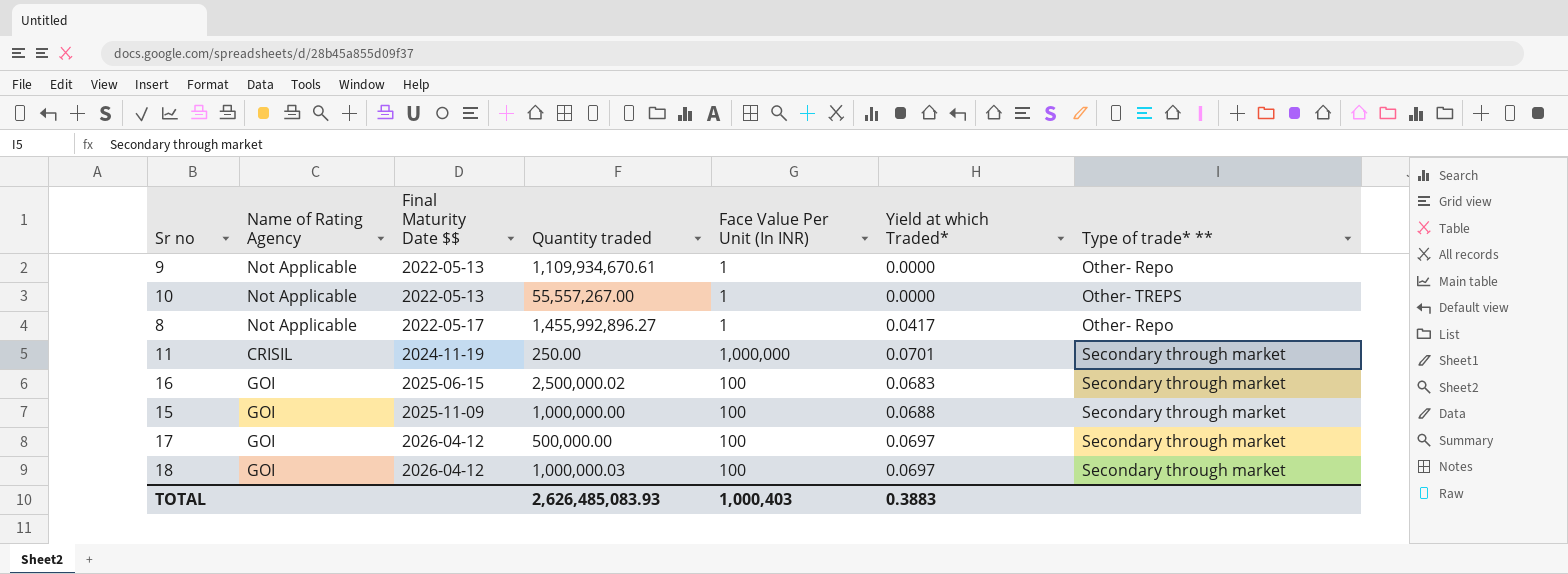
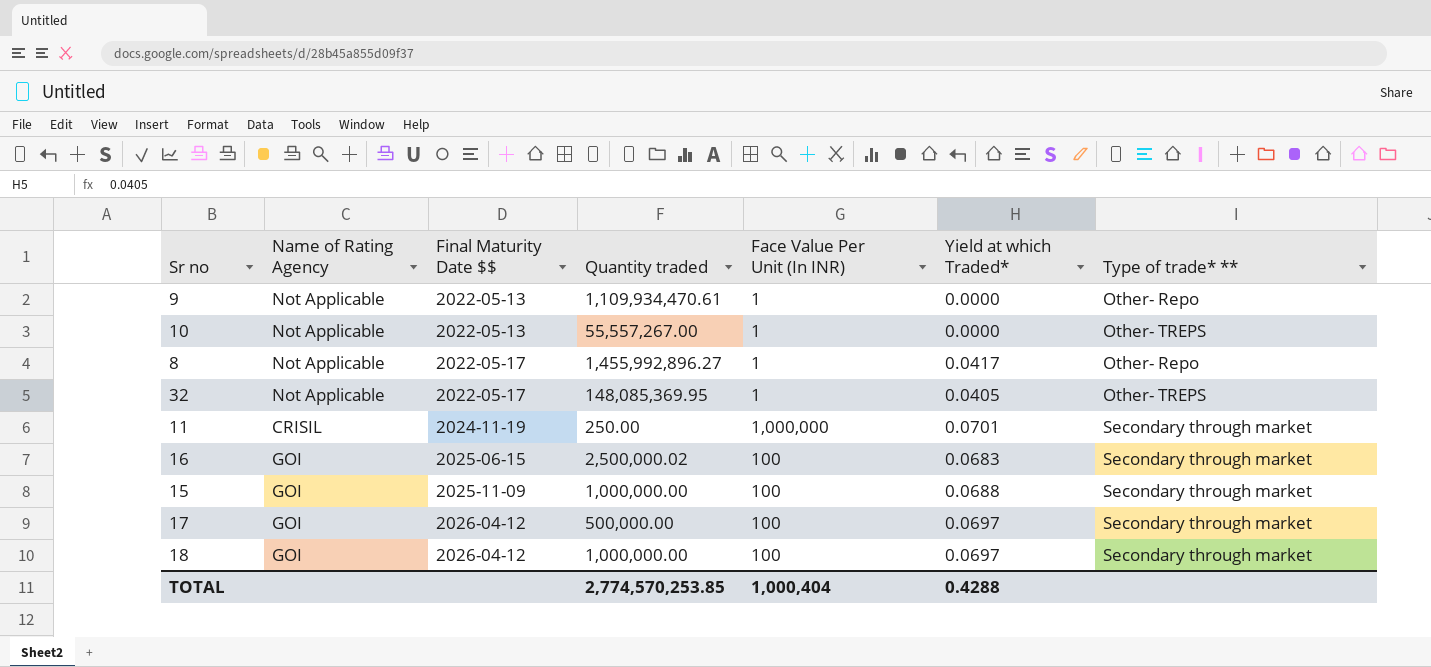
9 | Quantity traded: 1,109,934,670.61 -> 1,109,934,470.61
row 32: none -> Not Applicable | 2022-05-17 | 148,085,369.95 | 1 | 0.0405 | Other- TREPS
18 | Quantity traded: 1,000,000.03 -> 1,000,000.00
TOTAL | Quantity traded: 2,626,485,083.93 -> 2,774,570,253.85
TOTAL | Face Value Per Unit (In INR): 1,000,403 -> 1,000,404
TOTAL | Yield at which Traded*: 0.3883 -> 0.4288

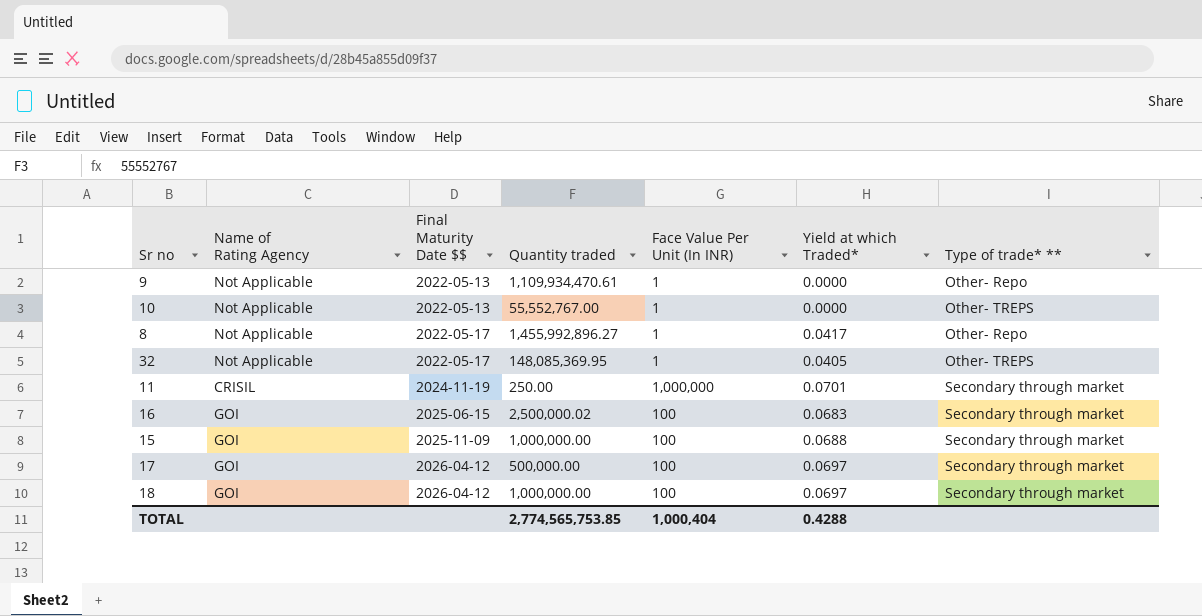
10 | Quantity traded: 55,557,267.00 -> 55,552,767.00
TOTAL | Quantity traded: 2,774,570,253.85 -> 2,774,565,753.85

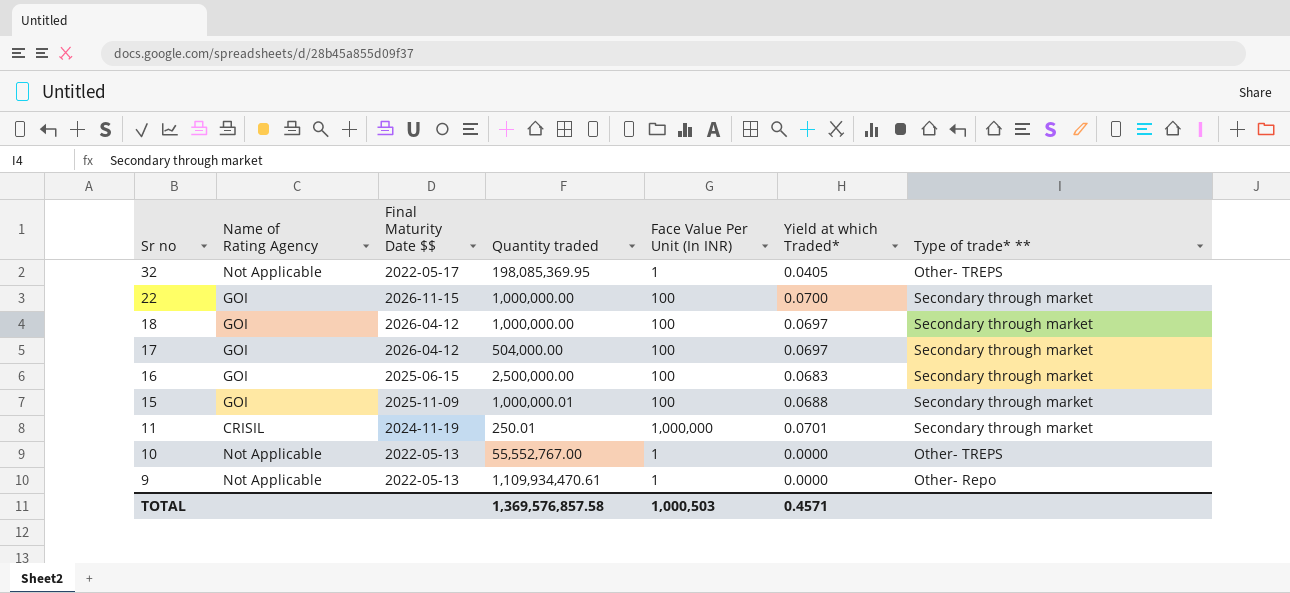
row order: Final Maturity Date $$ ascending -> Sr no descending
row 8: Not Applicable | 2022-05-17 | 1,455,992,896.27 | 1 | 0.0417 | Other- Repo -> none
32 | Quantity traded: 148,085,369.95 -> 198,085,369.95
row 22: none -> GOI | 2026-11-15 | 1,000,000.00 | 100 | 0.0700 | Secondary through market
17 | Quantity traded: 500,000.00 -> 504,000.00
16 | Quantity traded: 2,500,000.02 -> 2,500,000.00
15 | Quantity traded: 1,000,000.00 -> 1,000,000.01
11 | Quantity traded: 250.00 -> 250.01
TOTAL | Quantity traded: 2,774,565,753.85 -> 1,369,576,857.58
TOTAL | Face Value Per Unit (In INR): 1,000,404 -> 1,000,503
TOTAL | Yield at which Traded*: 0.4288 -> 0.4571

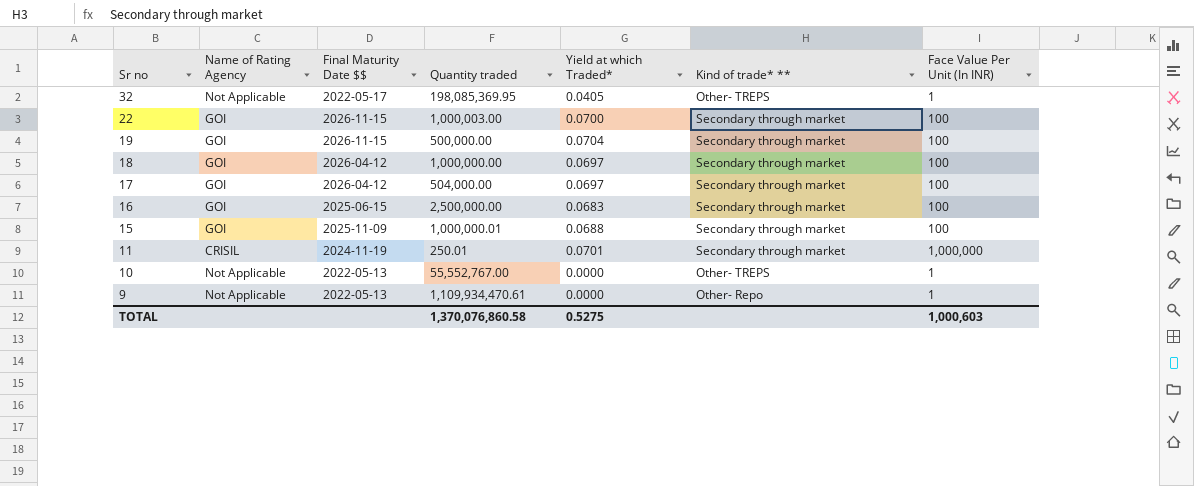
column name: Type of trade* ** -> Kind of trade* **
column Face Value Per Unit (In INR) | position: 5 -> 7
22 | Quantity traded: 1,000,000.00 -> 1,000,003.00
row 19: none -> GOI | 2026-11-15 | 500,000.00 | 0.0704 | Secondary through market | 100
TOTAL | Quantity traded: 1,369,576,857.58 -> 1,370,076,860.58
TOTAL | Yield at which Traded*: 0.4571 -> 0.5275
TOTAL | Face Value Per Unit (In INR): 1,000,503 -> 1,000,603

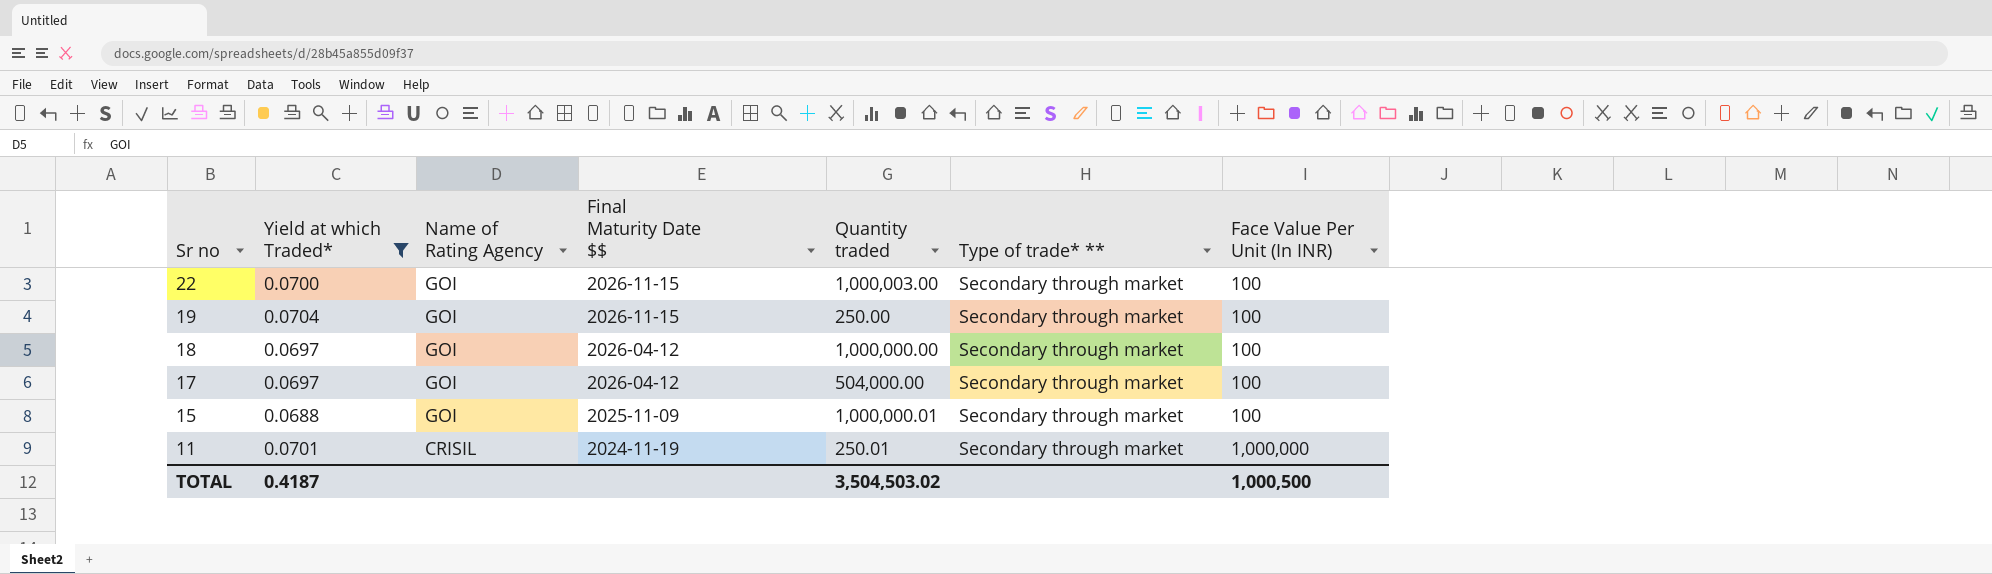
filter: none -> Yield at which Traded* >= 0.0688
column Yield at which Traded* | position: 5 -> 2
column name: Kind of trade* ** -> Type of trade* **
19 | Quantity traded: 500,000.00 -> 250.00
TOTAL | Yield at which Traded*: 0.5275 -> 0.4187
TOTAL | Quantity traded: 1,370,076,860.58 -> 3,504,503.02
TOTAL | Face Value Per Unit (In INR): 1,000,603 -> 1,000,500

